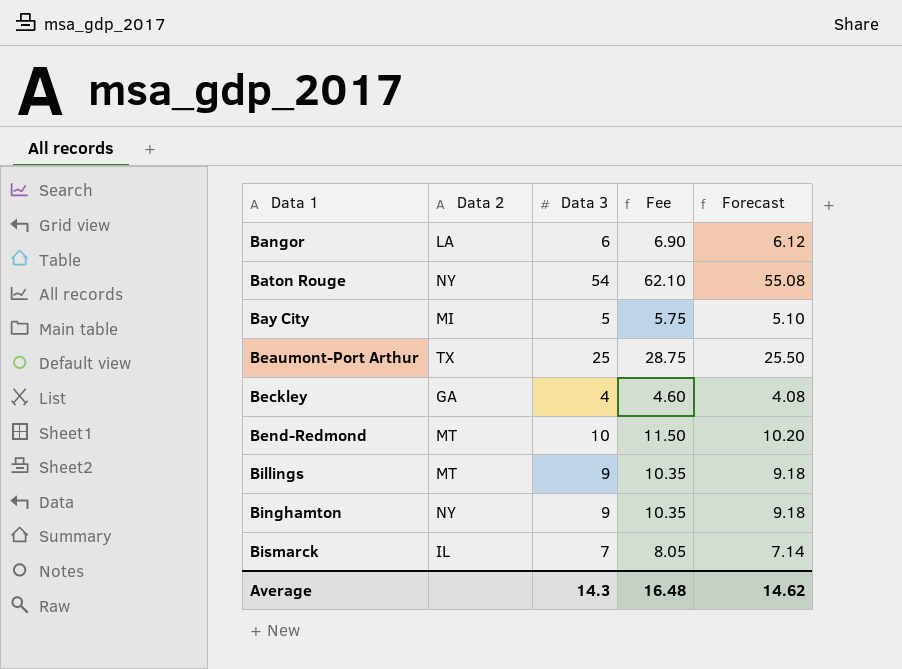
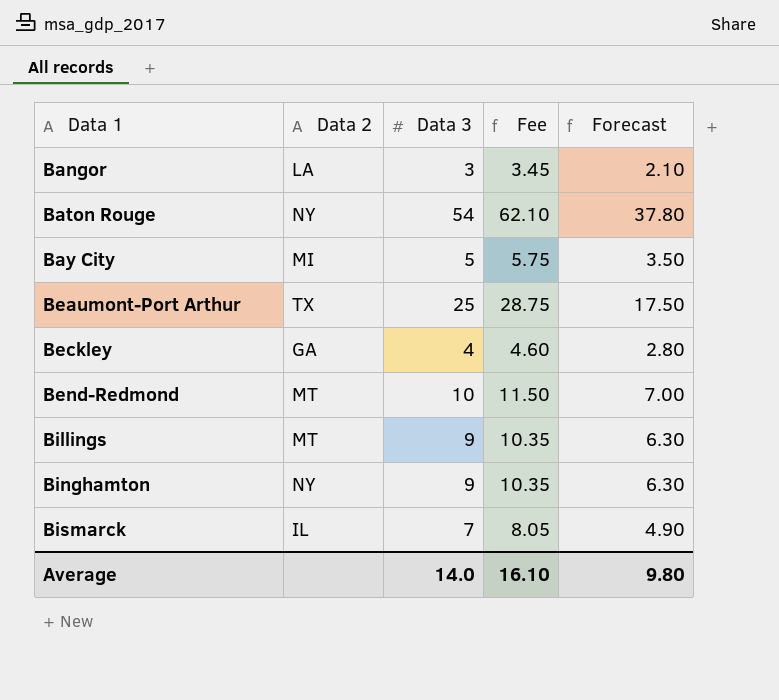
column Forecast | formula: [Data 3] * 1.02 -> [Data 3] * 0.7
Bangor | Data 3: 6 -> 3
Bangor | Fee: 6.90 -> 3.45
Average | Data 3: 14.3 -> 14.0
Average | Fee: 16.48 -> 16.10
Average | Forecast: 14.62 -> 9.80

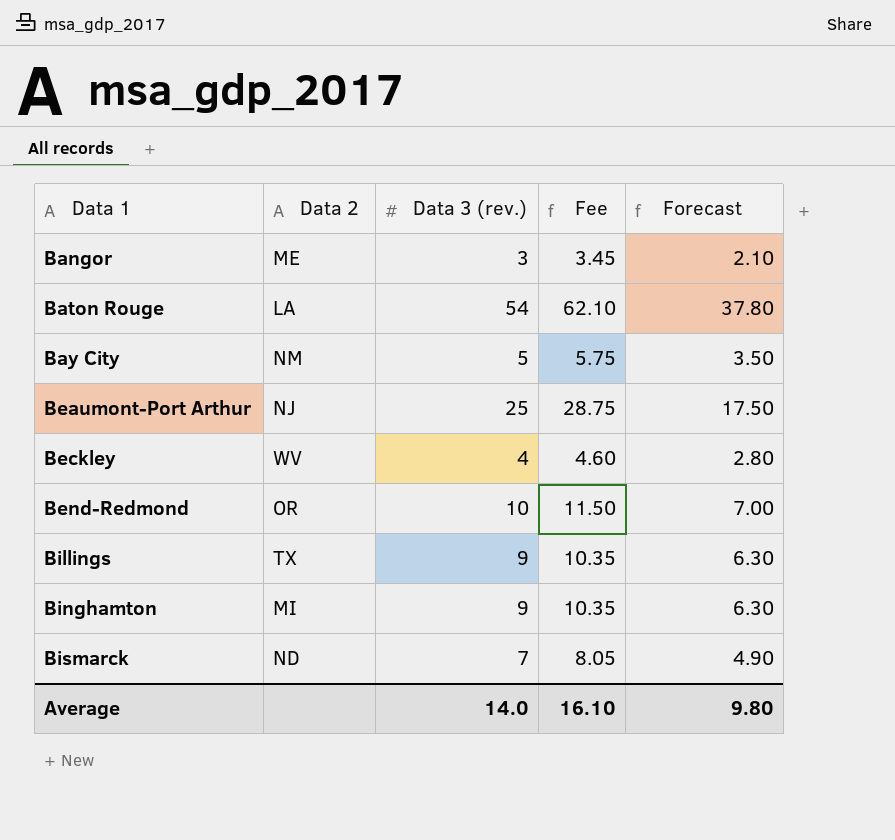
column name: Data 3 -> Data 3 (rev.)
Bangor | Data 2: LA -> ME
Baton Rouge | Data 2: NY -> LA
Bay City | Data 2: MI -> NM
Beaumont-Port Arthur | Data 2: TX -> NJ
Beckley | Data 2: GA -> WV
Bend-Redmond | Data 2: MT -> OR
Billings | Data 2: MT -> TX
Binghamton | Data 2: NY -> MI
Bismarck | Data 2: IL -> ND

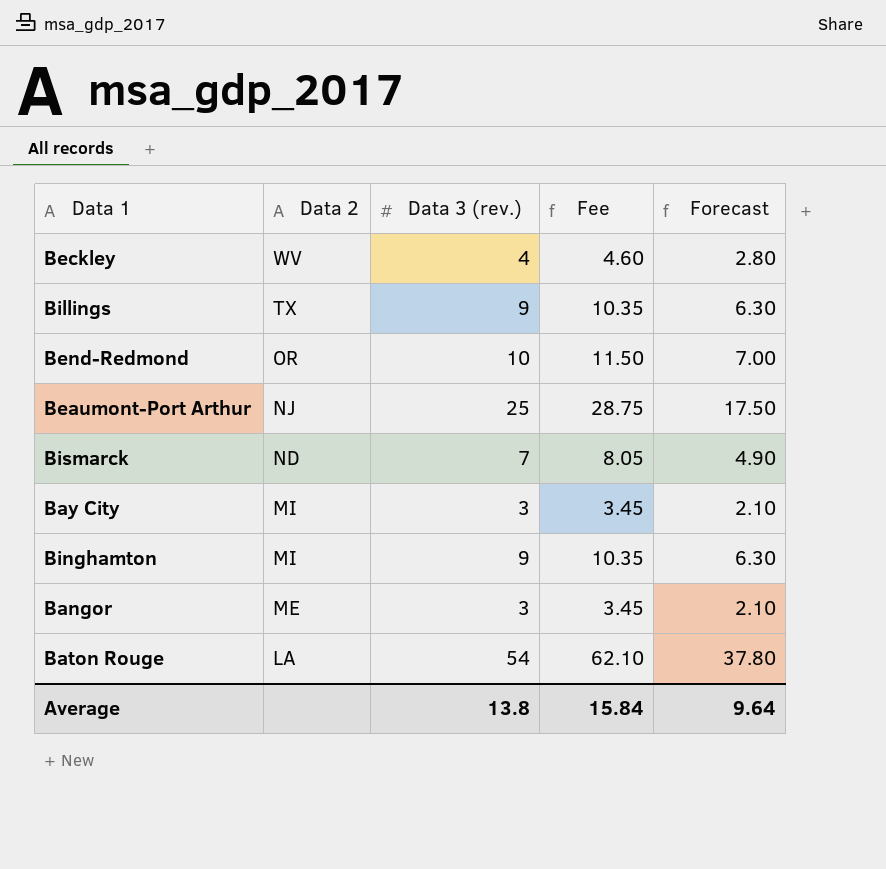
row order: Data 1 ascending -> Data 2 descending
Bay City | Data 2: NM -> MI
Bay City | Data 3 (rev.): 5 -> 3
Bay City | Fee: 5.75 -> 3.45
Bay City | Forecast: 3.50 -> 2.10
Average | Data 3 (rev.): 14.0 -> 13.8
Average | Fee: 16.10 -> 15.84
Average | Forecast: 9.80 -> 9.64

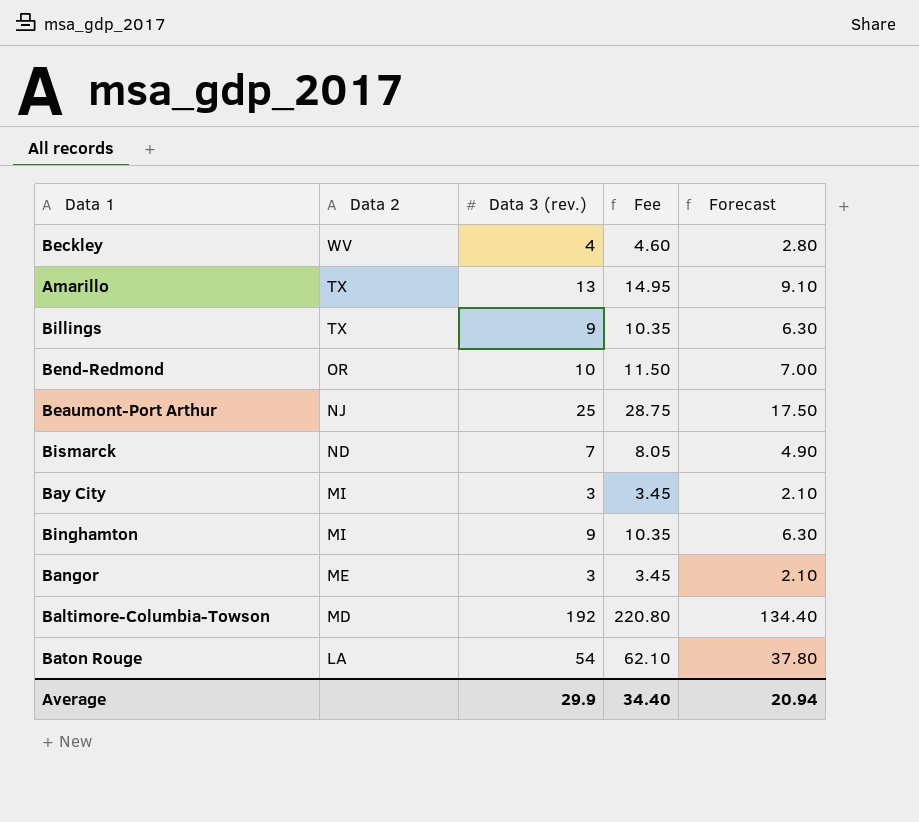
row Amarillo: none -> TX | 13 | 14.95 | 9.10
row Baltimore-Columbia-Towson: none -> MD | 192 | 220.80 | 134.40
Average | Data 3 (rev.): 13.8 -> 29.9
Average | Fee: 15.84 -> 34.40
Average | Forecast: 9.64 -> 20.94

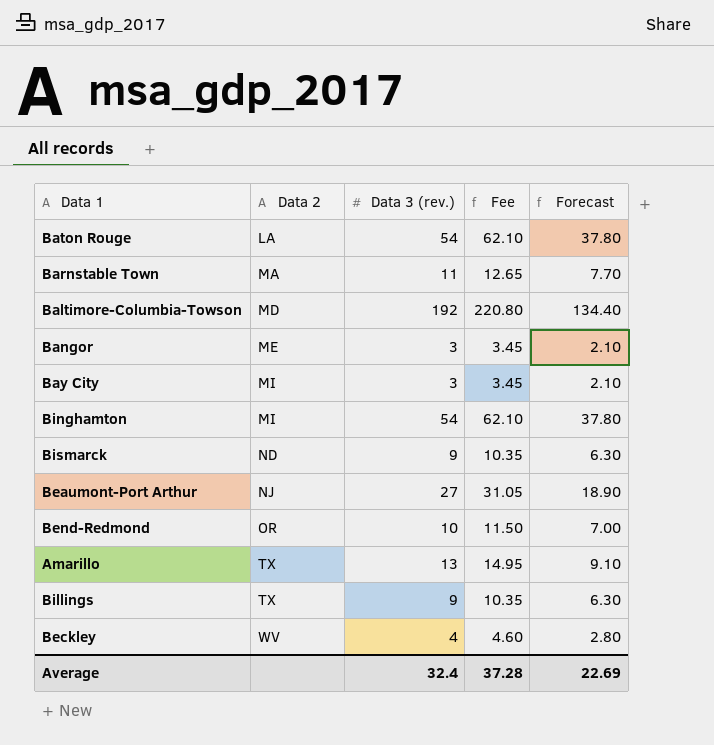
row order: Data 2 descending -> Data 2 ascending
row Barnstable Town: none -> MA | 11 | 12.65 | 7.70
Binghamton | Data 3 (rev.): 9 -> 54
Binghamton | Fee: 10.35 -> 62.10
Binghamton | Forecast: 6.30 -> 37.80
Bismarck | Data 3 (rev.): 7 -> 9
Bismarck | Fee: 8.05 -> 10.35
Bismarck | Forecast: 4.90 -> 6.30
Beaumont-Port Arthur | Data 3 (rev.): 25 -> 27
Beaumont-Port Arthur | Fee: 28.75 -> 31.05
Beaumont-Port Arthur | Forecast: 17.50 -> 18.90
Average | Data 3 (rev.): 29.9 -> 32.4
Average | Fee: 34.40 -> 37.28
Average | Forecast: 20.94 -> 22.69

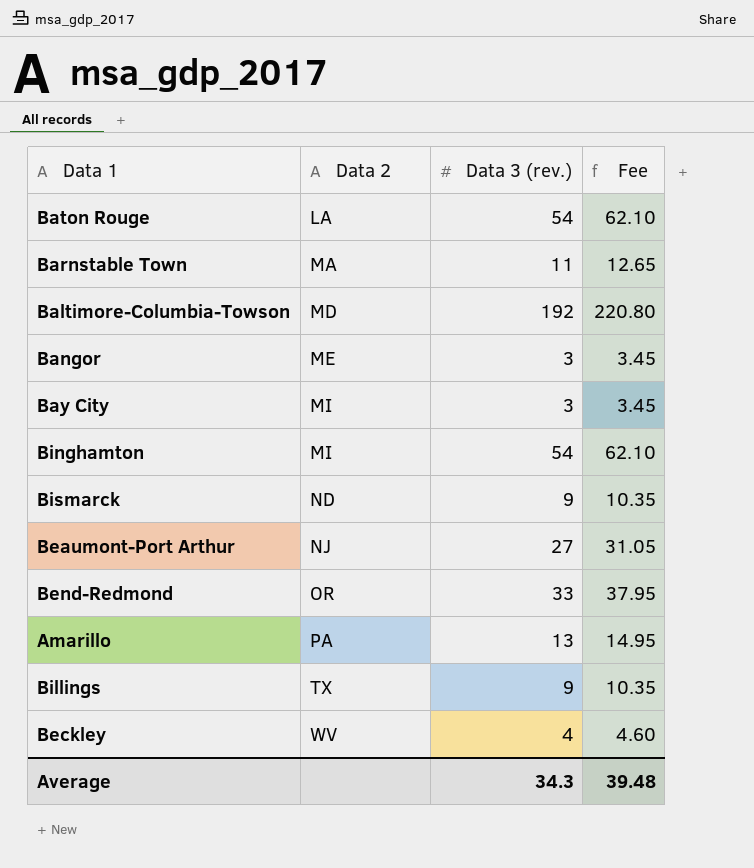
column Forecast | formula: [Data 3 (rev.)] * 0.7 -> none
Bend-Redmond | Data 3 (rev.): 10 -> 33
Bend-Redmond | Fee: 11.50 -> 37.95
Amarillo | Data 2: TX -> PA
Average | Data 3 (rev.): 32.4 -> 34.3
Average | Fee: 37.28 -> 39.48

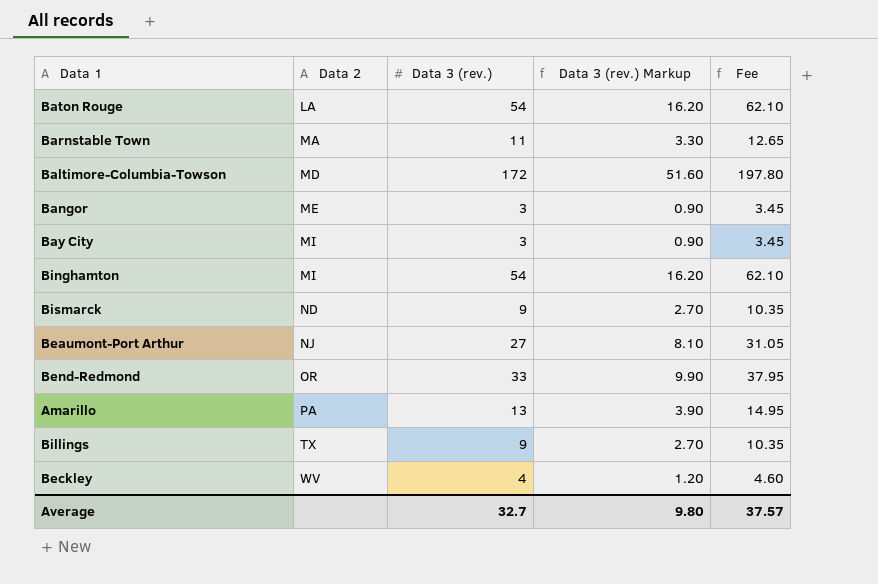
column Data 3 (rev.) Markup | formula: none -> [Data 3 (rev.)] * 0.3
Baltimore-Columbia-Towson | Data 3 (rev.): 192 -> 172
Baltimore-Columbia-Towson | Fee: 220.80 -> 197.80
Average | Data 3 (rev.): 34.3 -> 32.7
Average | Fee: 39.48 -> 37.57

